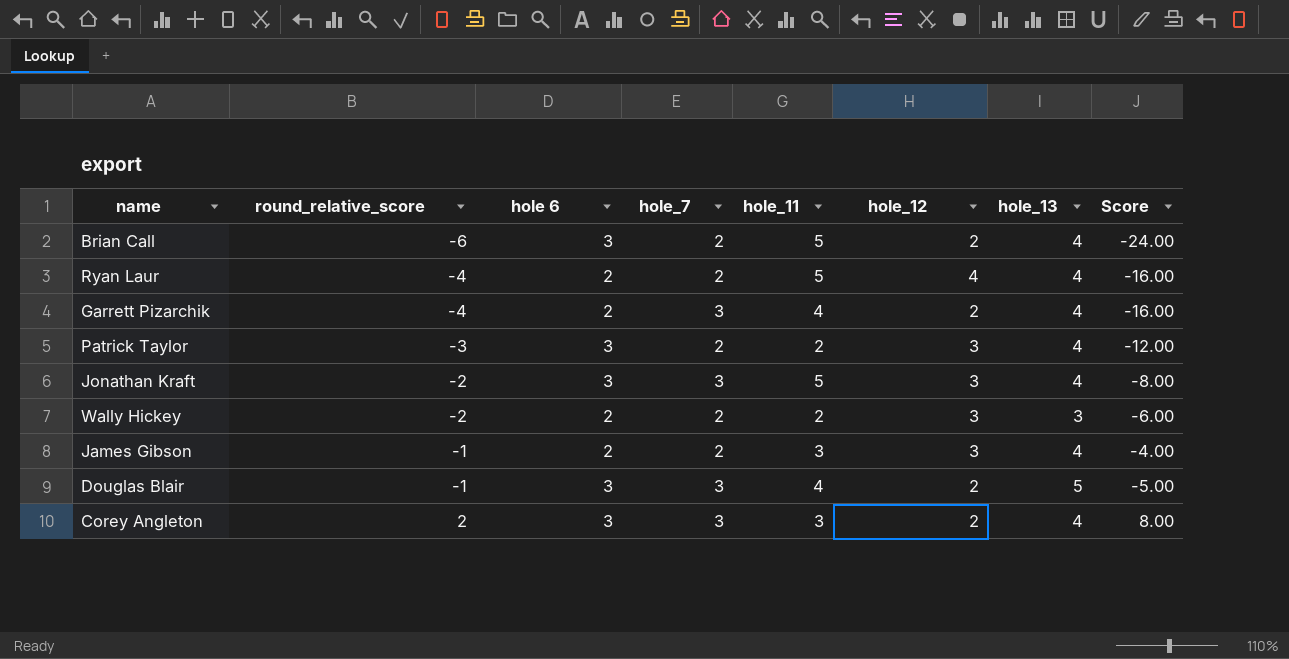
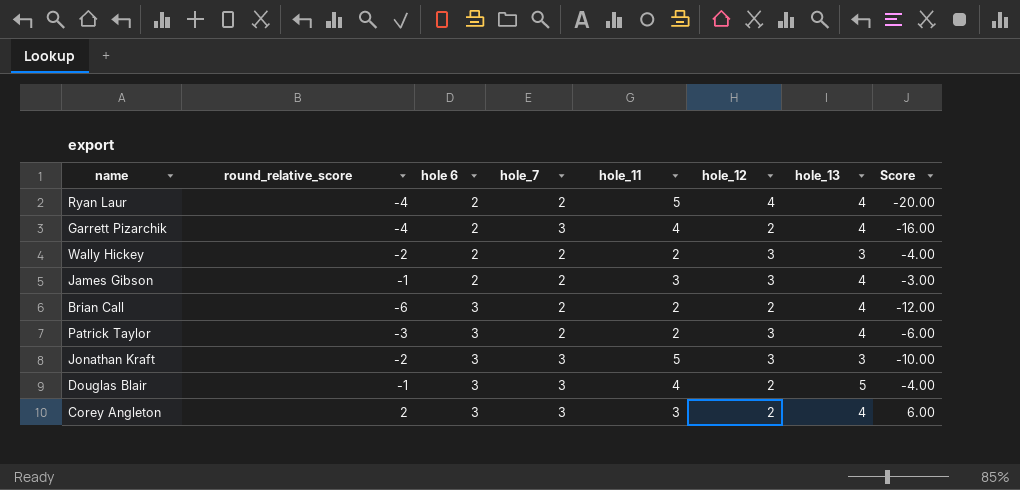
row order: round_relative_score ascending -> hole 6 ascending
column Score | formula: [round_relative_score] * [hole_13] -> [round_relative_score] * [hole_11]
Brian Call | hole_11: 5 -> 2
Jonathan Kraft | hole_13: 4 -> 3

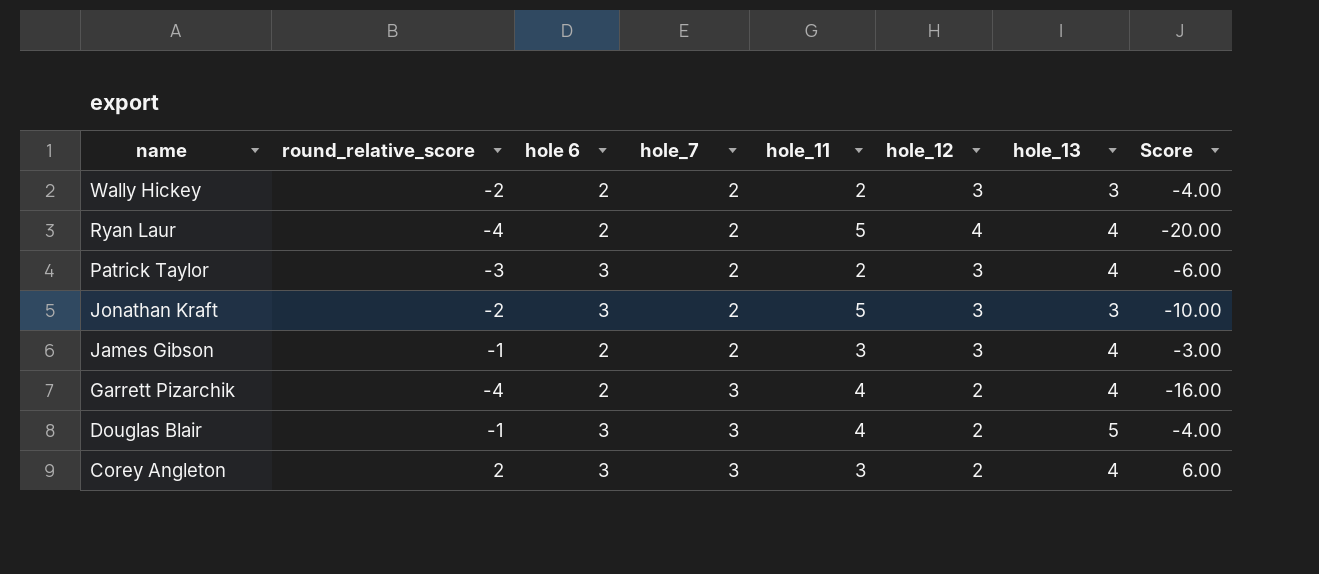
row order: hole 6 ascending -> name descending
row Brian Call: -6 | 3 | 2 | 2 | 2 | 4 | -12.00 -> none
Jonathan Kraft | hole_7: 3 -> 2

